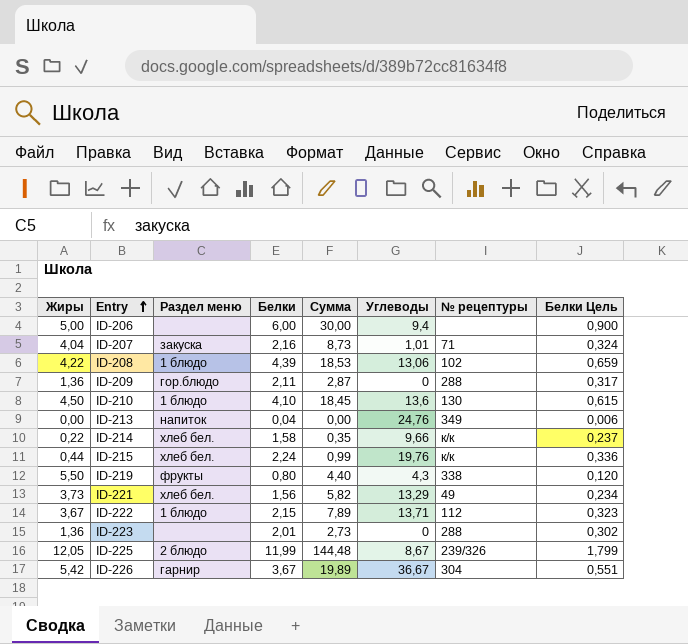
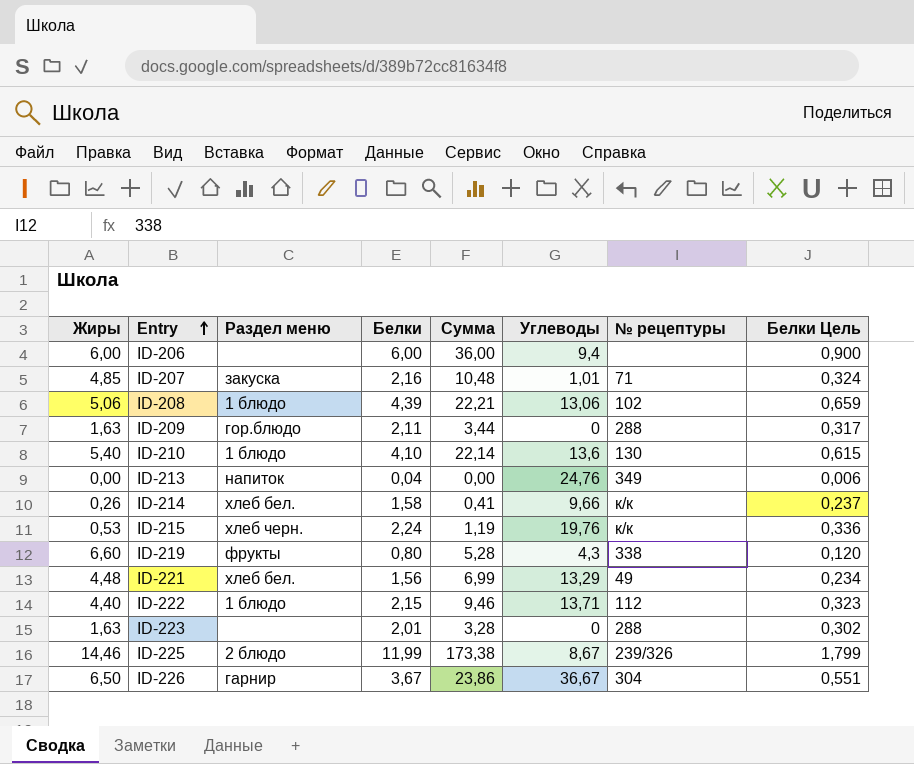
ID-206 | Жиры: 5,00 -> 6,00
ID-206 | Сумма: 30,00 -> 36,00
ID-207 | Жиры: 4,04 -> 4,85
ID-207 | Сумма: 8,73 -> 10,48
ID-208 | Жиры: 4,22 -> 5,06
ID-208 | Сумма: 18,53 -> 22,21
ID-209 | Жиры: 1,36 -> 1,63
ID-209 | Сумма: 2,87 -> 3,44
ID-210 | Жиры: 4,50 -> 5,40
ID-210 | Сумма: 18,45 -> 22,14
ID-214 | Жиры: 0,22 -> 0,26
ID-214 | Сумма: 0,35 -> 0,41
ID-215 | Жиры: 0,44 -> 0,53
ID-215 | Раздел меню: хлеб бел. -> хлеб черн.
ID-215 | Сумма: 0,99 -> 1,19
ID-219 | Жиры: 5,50 -> 6,60
ID-219 | Сумма: 4,40 -> 5,28
ID-221 | Жиры: 3,73 -> 4,48
ID-221 | Сумма: 5,82 -> 6,99
ID-222 | Жиры: 3,67 -> 4,40
ID-222 | Сумма: 7,89 -> 9,46
ID-223 | Жиры: 1,36 -> 1,63
ID-223 | Сумма: 2,73 -> 3,28
ID-225 | Жиры: 12,05 -> 14,46
ID-225 | Сумма: 144,48 -> 173,38
ID-226 | Жиры: 5,42 -> 6,50
ID-226 | Сумма: 19,89 -> 23,86

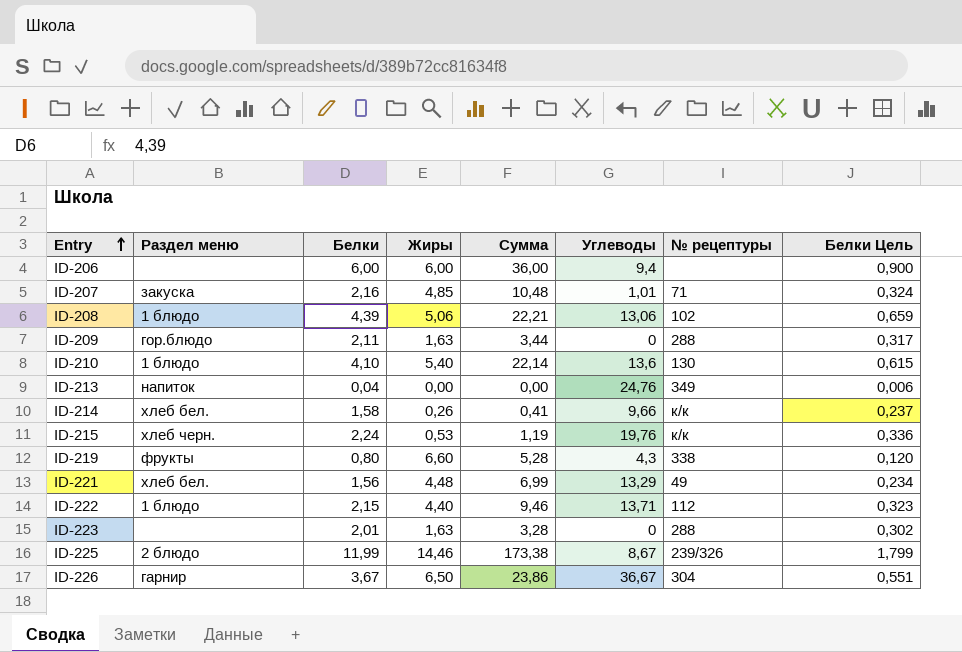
column Жиры | position: 1 -> 4

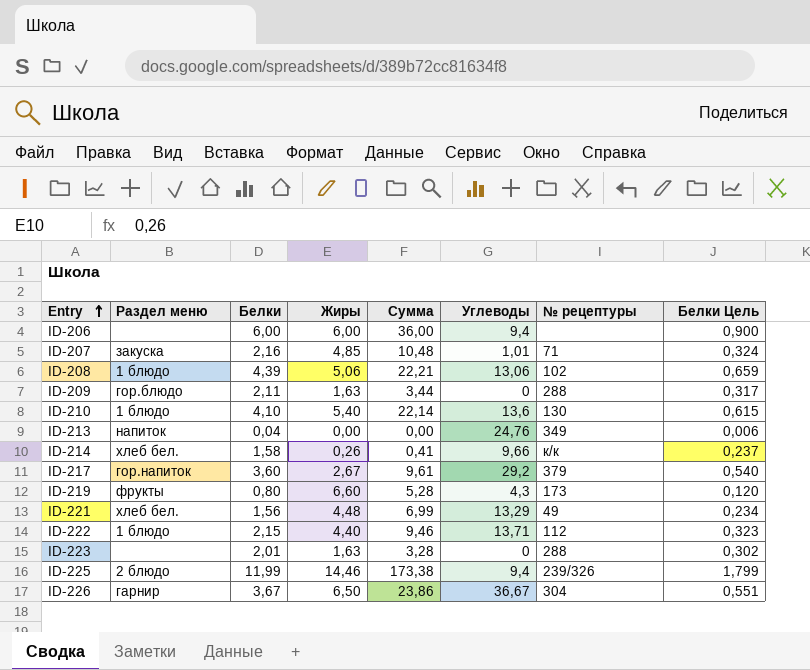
row ID-215: хлеб черн. | 2,24 | 0,53 | 1,19 | 19,76 | к/к | 0,336 -> none
row ID-217: none -> гор.напиток | 3,60 | 2,67 | 9,61 | 29,2 | 379 | 0,540
ID-219 | № рецептуры: 338 -> 173
ID-225 | Углеводы: 8,67 -> 9,4

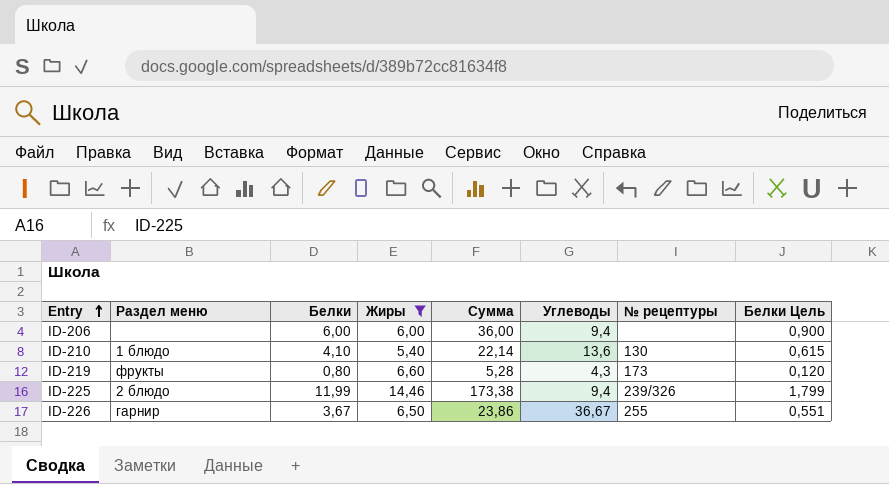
filter: none -> Жиры >= 5,40
ID-226 | № рецептуры: 304 -> 255

